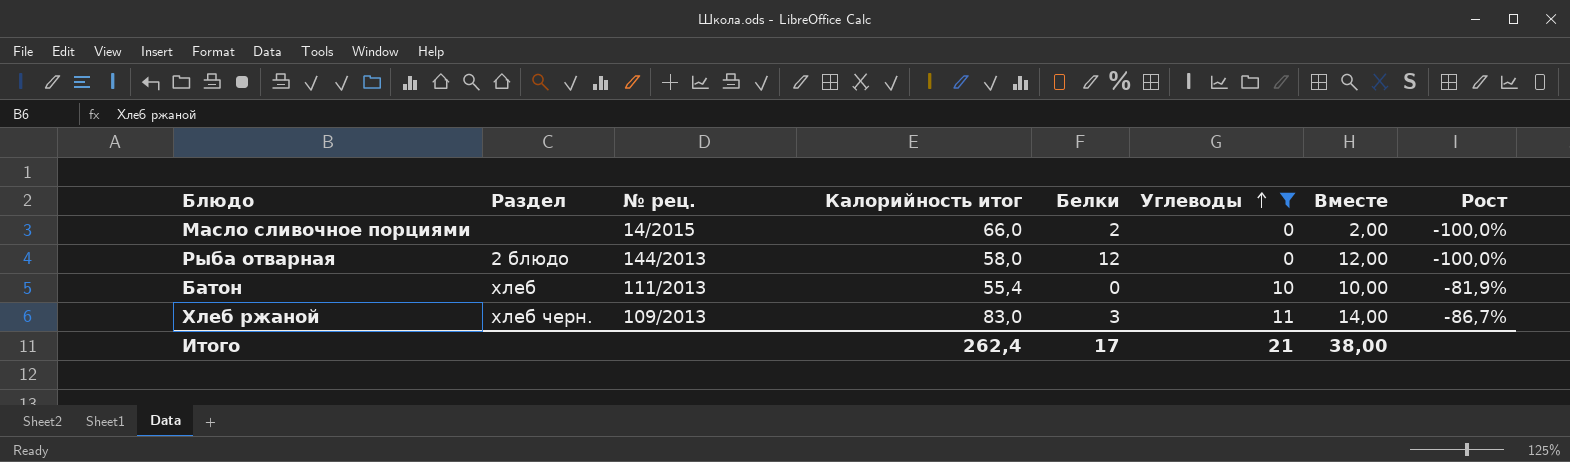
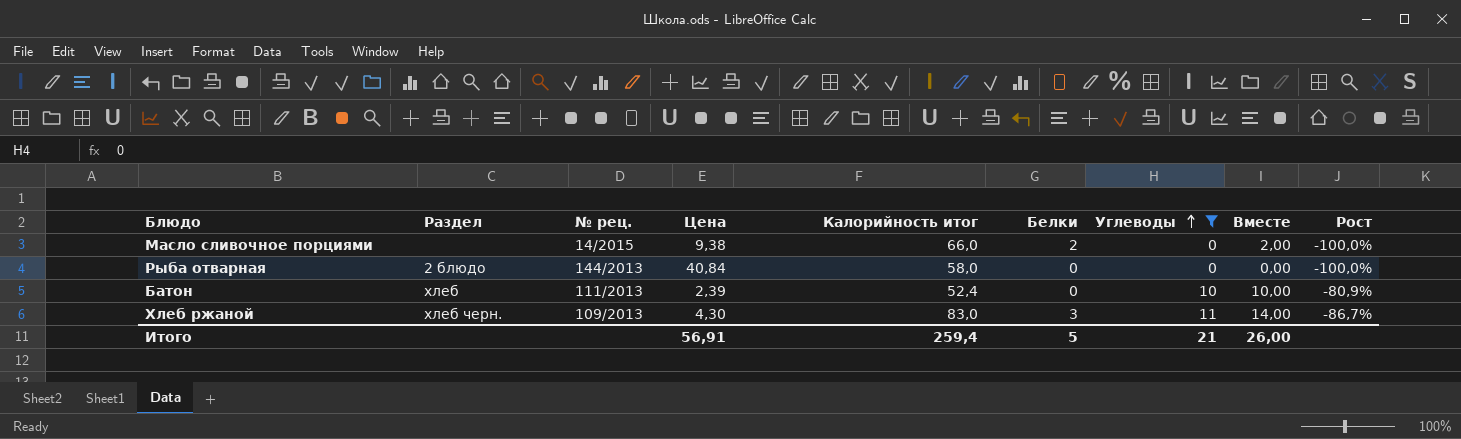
column Цена | position: none -> 4
Рыба отварная | Белки: 12 -> 0
Рыба отварная | Вместе: 12,00 -> 0,00
Батон | Калорийность итог: 55,4 -> 52,4
Батон | Рост: -81,9% -> -80,9%
Итого | Калорийность итог: 262,4 -> 259,4
Итого | Белки: 17 -> 5
Итого | Вместе: 38,00 -> 26,00

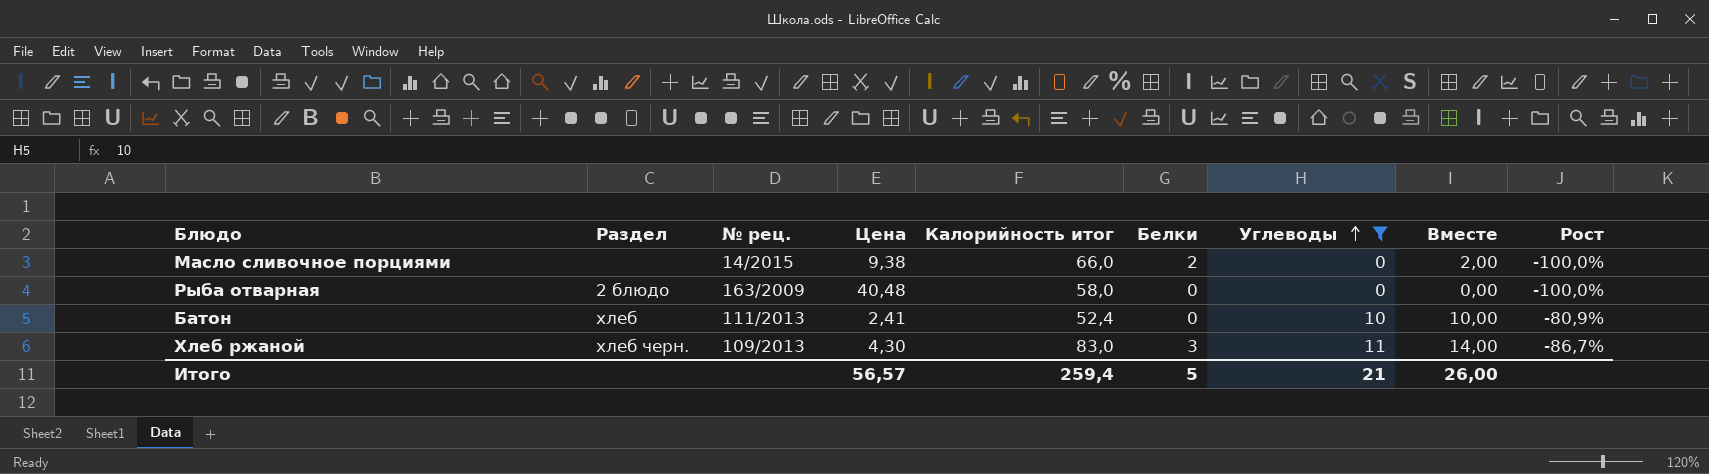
Рыба отварная | № рец.: 144/2013 -> 163/2009
Рыба отварная | Цена: 40,84 -> 40,48
Батон | Цена: 2,39 -> 2,41
Итого | Цена: 56,91 -> 56,57

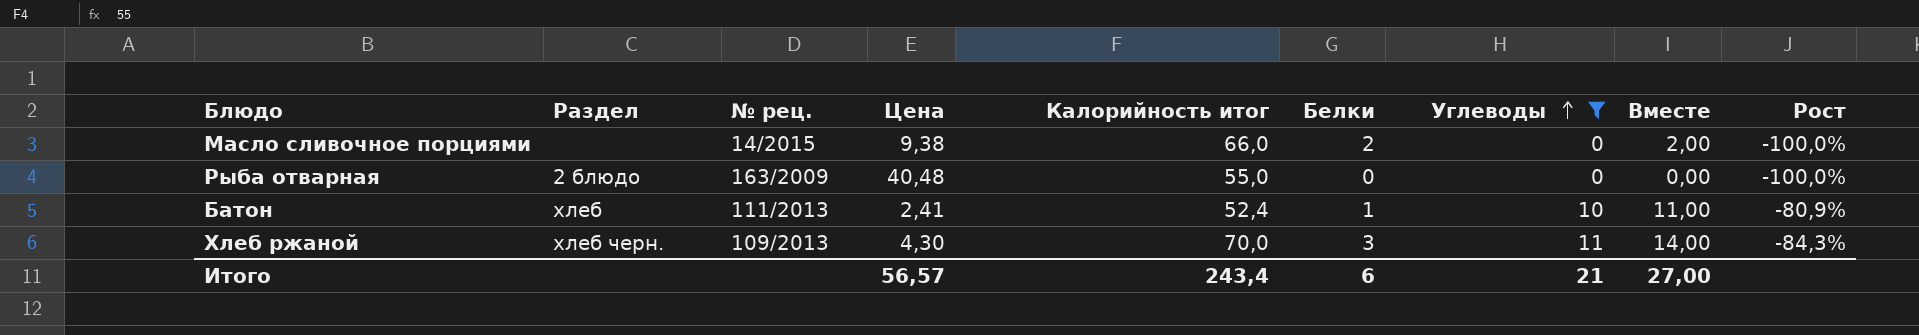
Рыба отварная | Калорийность итог: 58,0 -> 55,0
Батон | Белки: 0 -> 1
Батон | Вместе: 10,00 -> 11,00
Хлеб ржаной | Калорийность итог: 83,0 -> 70,0
Хлеб ржаной | Рост: -86,7% -> -84,3%
Итого | Калорийность итог: 259,4 -> 243,4
Итого | Белки: 5 -> 6
Итого | Вместе: 26,00 -> 27,00

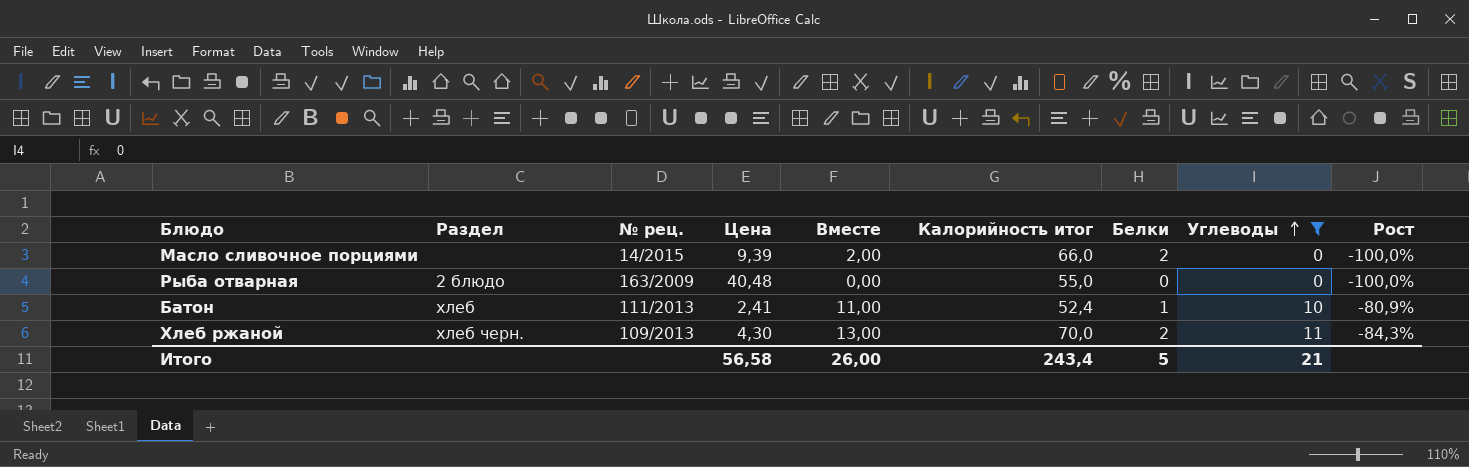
column Вместе | position: 8 -> 5
Масло сливочное порциями | Цена: 9,38 -> 9,39
Хлеб ржаной | Вместе: 14,00 -> 13,00
Хлеб ржаной | Белки: 3 -> 2
Итого | Цена: 56,57 -> 56,58
Итого | Вместе: 27,00 -> 26,00
Итого | Белки: 6 -> 5

